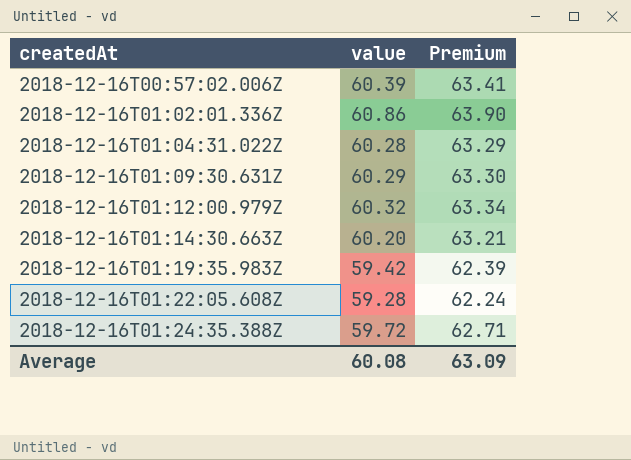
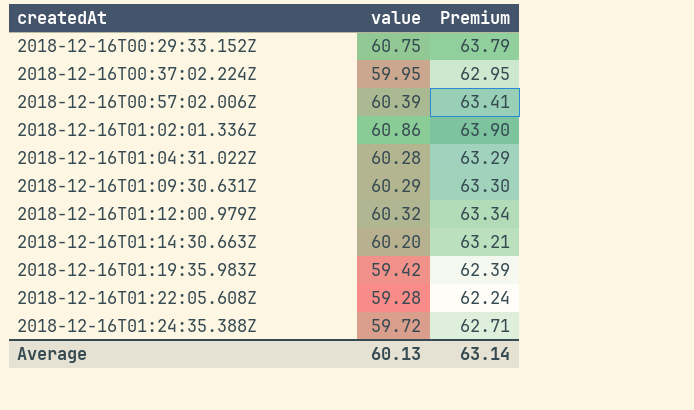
row 2018-12-16T00:29:33.152Z: none -> 60.75 | 63.79
row 2018-12-16T00:37:02.224Z: none -> 59.95 | 62.95
Average | value: 60.08 -> 60.13
Average | Premium: 63.09 -> 63.14

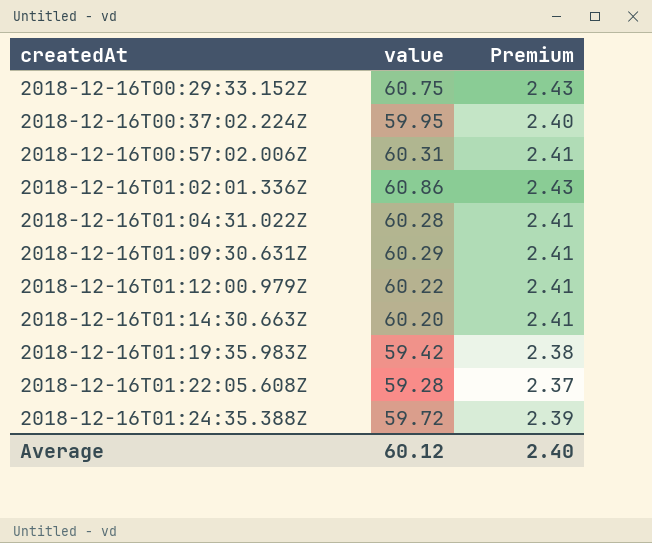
column Premium | formula: [value] * 1.05 -> [value] * 0.04
2018-12-16T00:57:02.006Z | value: 60.39 -> 60.31
2018-12-16T01:12:00.979Z | value: 60.32 -> 60.22
Average | value: 60.13 -> 60.12
Average | Premium: 63.14 -> 2.40

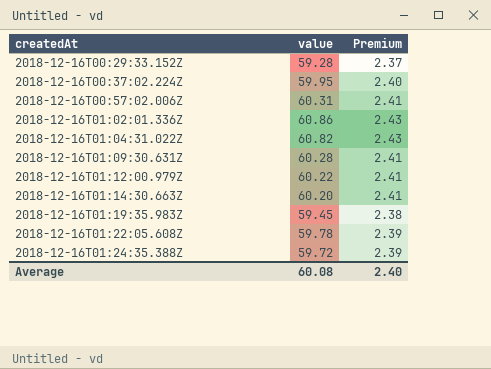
2018-12-16T00:29:33.152Z | value: 60.75 -> 59.28
2018-12-16T00:29:33.152Z | Premium: 2.43 -> 2.37
2018-12-16T01:04:31.022Z | value: 60.28 -> 60.82
2018-12-16T01:04:31.022Z | Premium: 2.41 -> 2.43
2018-12-16T01:09:30.631Z | value: 60.29 -> 60.28
2018-12-16T01:19:35.983Z | value: 59.42 -> 59.45
2018-12-16T01:22:05.608Z | value: 59.28 -> 59.78
2018-12-16T01:22:05.608Z | Premium: 2.37 -> 2.39
Average | value: 60.12 -> 60.08

